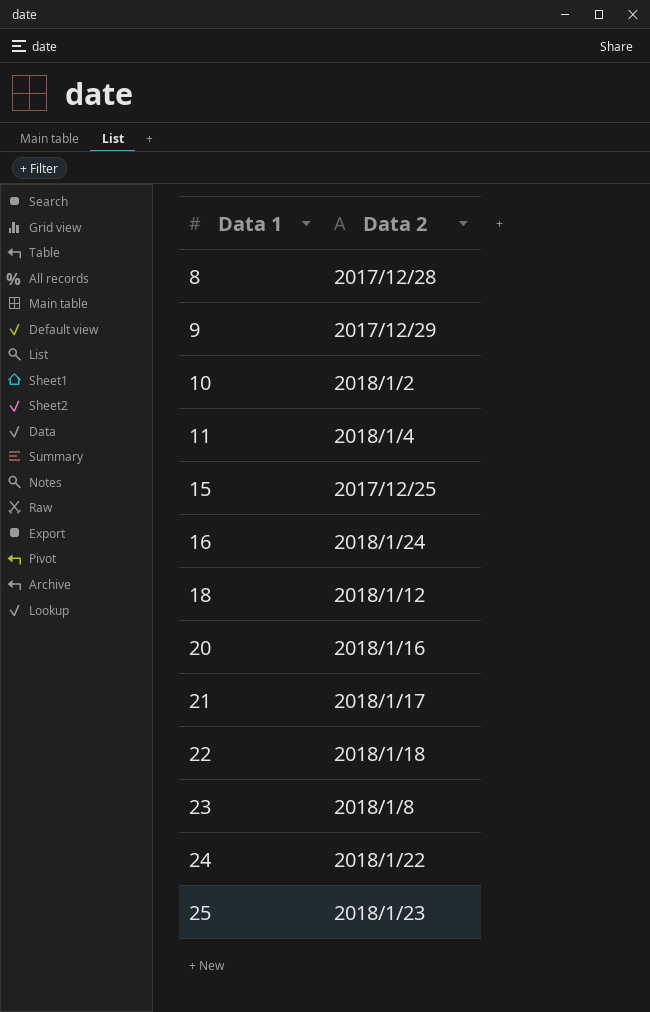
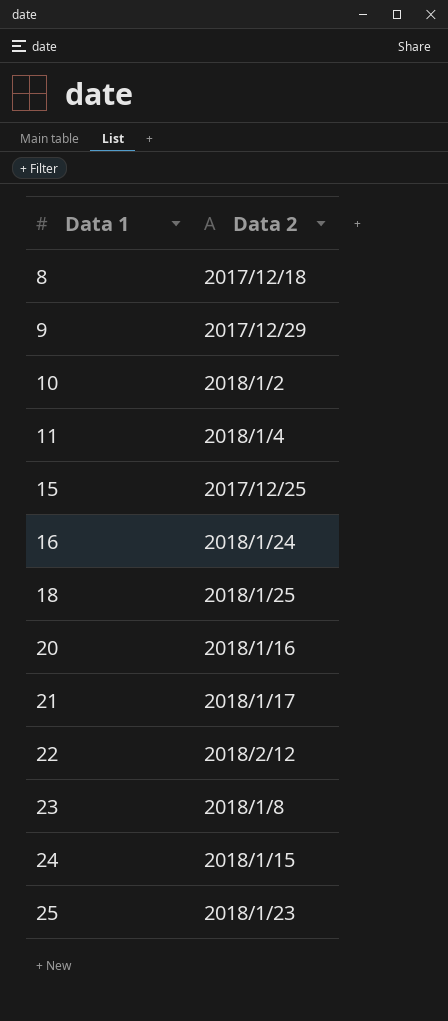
8 | Data 2: 2017/12/28 -> 2017/12/18
18 | Data 2: 2018/1/12 -> 2018/1/25
22 | Data 2: 2018/1/18 -> 2018/2/12
24 | Data 2: 2018/1/22 -> 2018/1/15

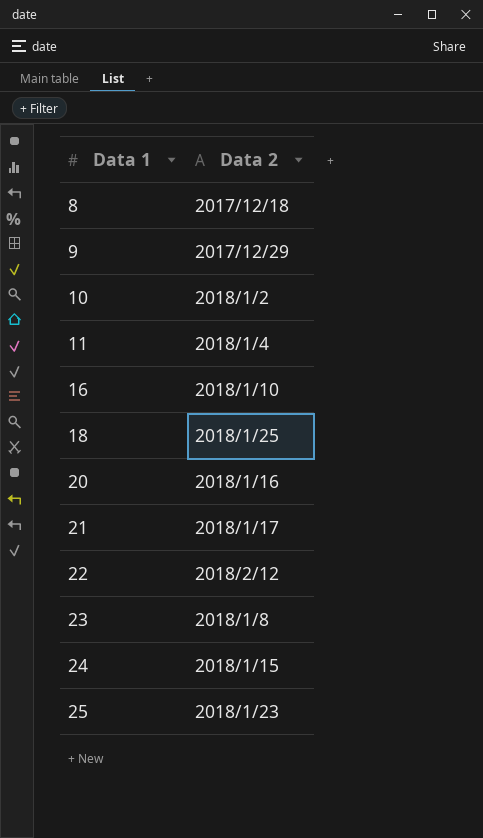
row 15: 2017/12/25 -> none
16 | Data 2: 2018/1/24 -> 2018/1/10

